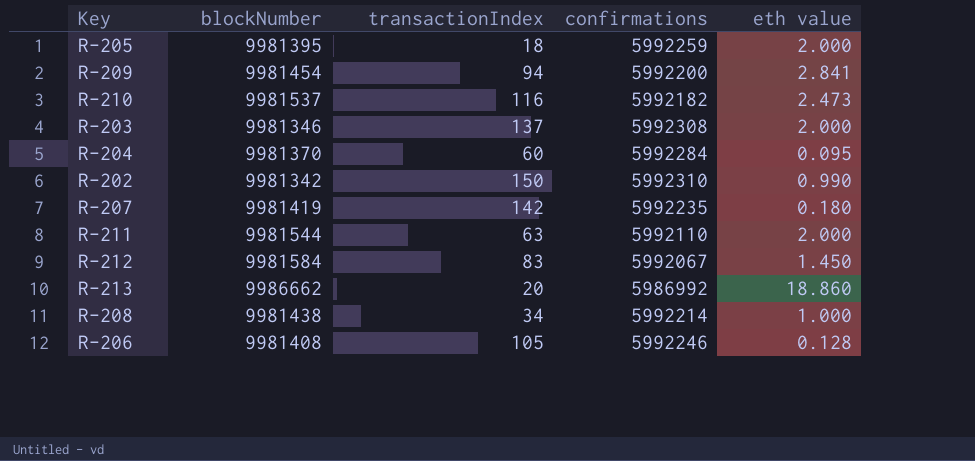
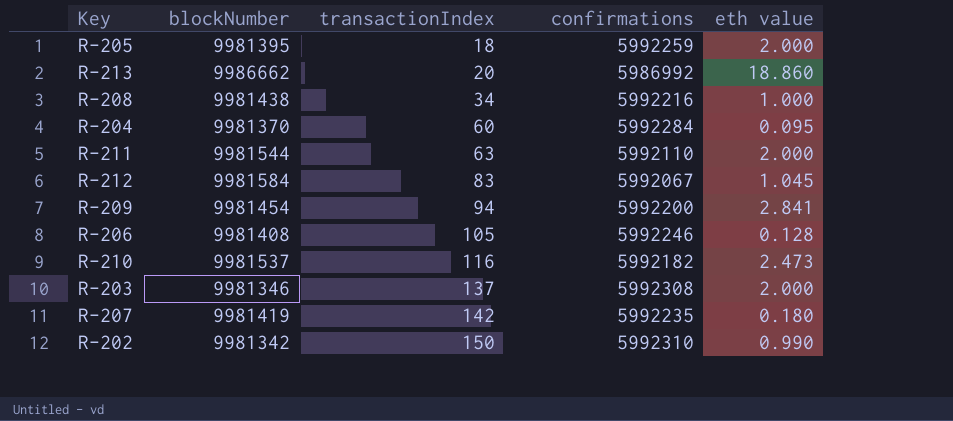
row order: none -> transactionIndex ascending
R-208 | confirmations: 5992214 -> 5992216
R-212 | eth value: 1.450 -> 1.045

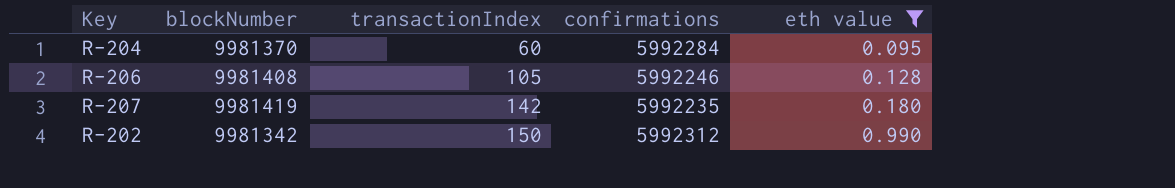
filter: none -> eth value <= 0.990
R-202 | confirmations: 5992310 -> 5992312

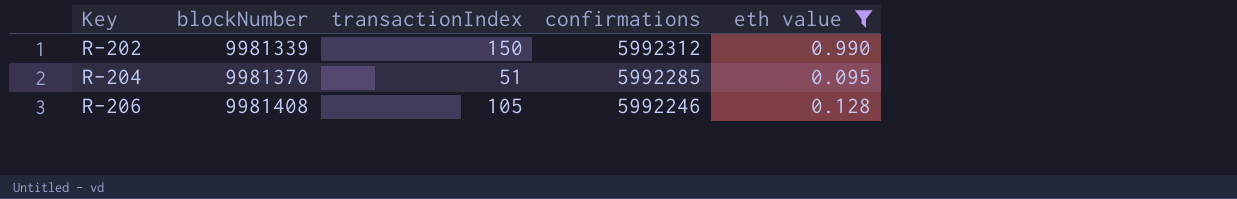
row order: transactionIndex ascending -> Key ascending
row R-207: 9981419 | 142 | 5992235 | 0.180 -> none
R-202 | blockNumber: 9981342 -> 9981339
R-204 | transactionIndex: 60 -> 51
R-204 | confirmations: 5992284 -> 5992285

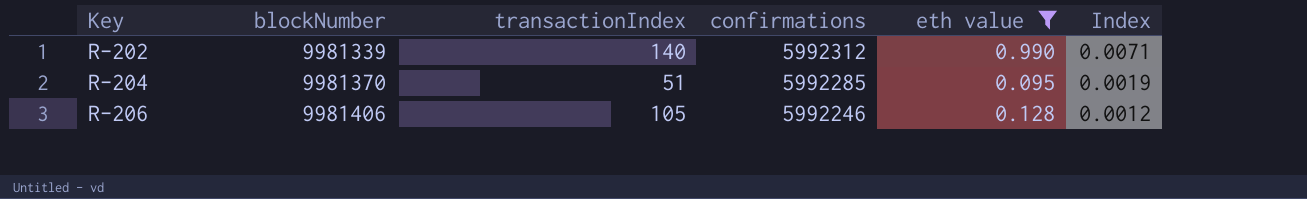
column Index | formula: none -> [eth value] / [transactionIndex]
R-202 | transactionIndex: 150 -> 140
R-206 | blockNumber: 9981408 -> 9981406

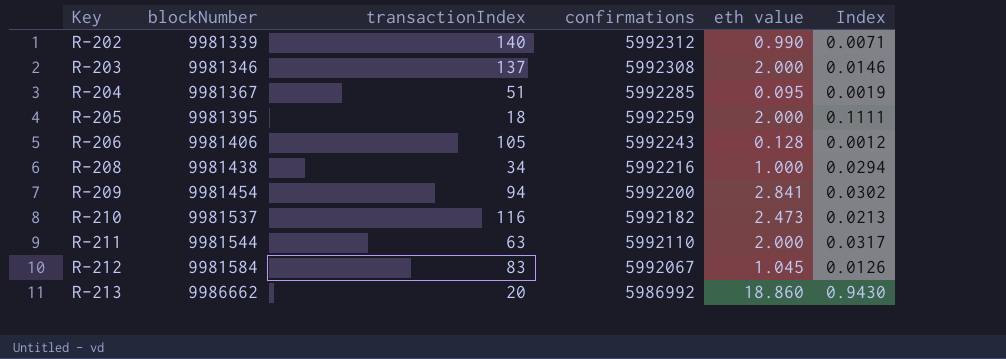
filter: eth value <= 0.990 -> none
R-204 | blockNumber: 9981370 -> 9981367
R-206 | confirmations: 5992246 -> 5992243

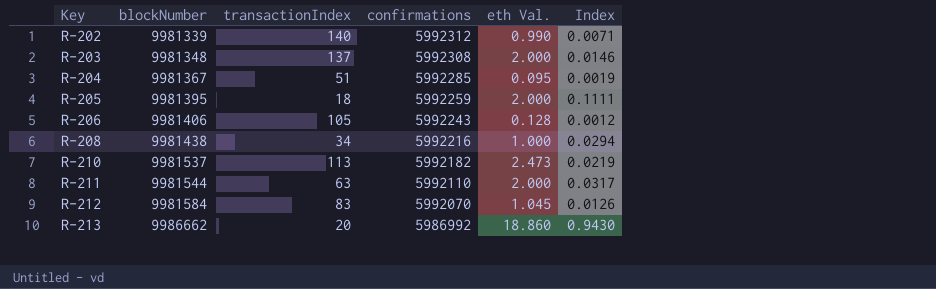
column name: eth value -> eth Val.
row R-209: 9981454 | 94 | 5992200 | 2.841 | 0.0302 -> none
R-203 | blockNumber: 9981346 -> 9981348
R-210 | transactionIndex: 116 -> 113
R-210 | Index: 0.0213 -> 0.0219
R-212 | confirmations: 5992067 -> 5992070

